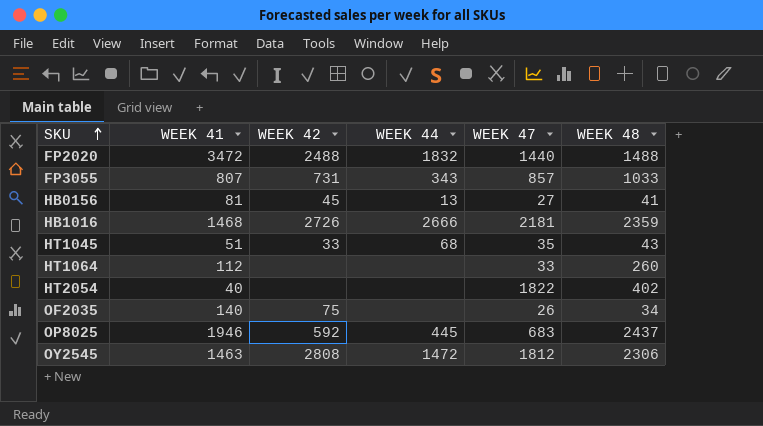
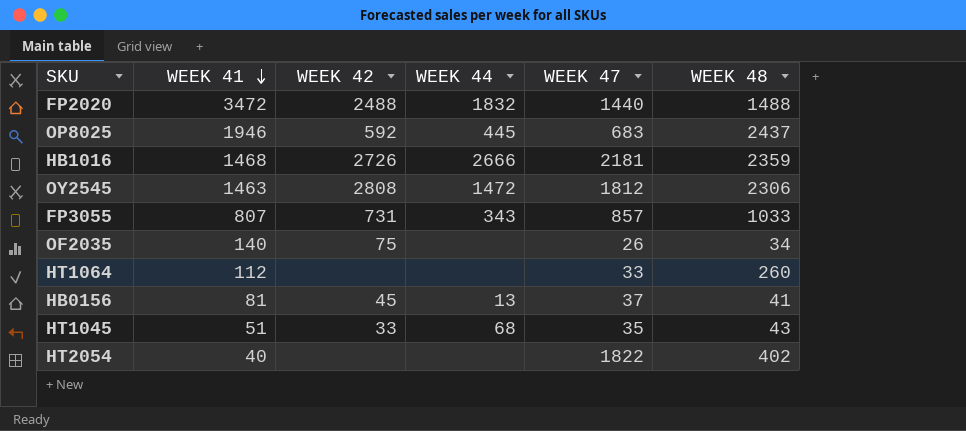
row order: SKU ascending -> WEEK 41 descending
HB0156 | WEEK 47: 27 -> 37

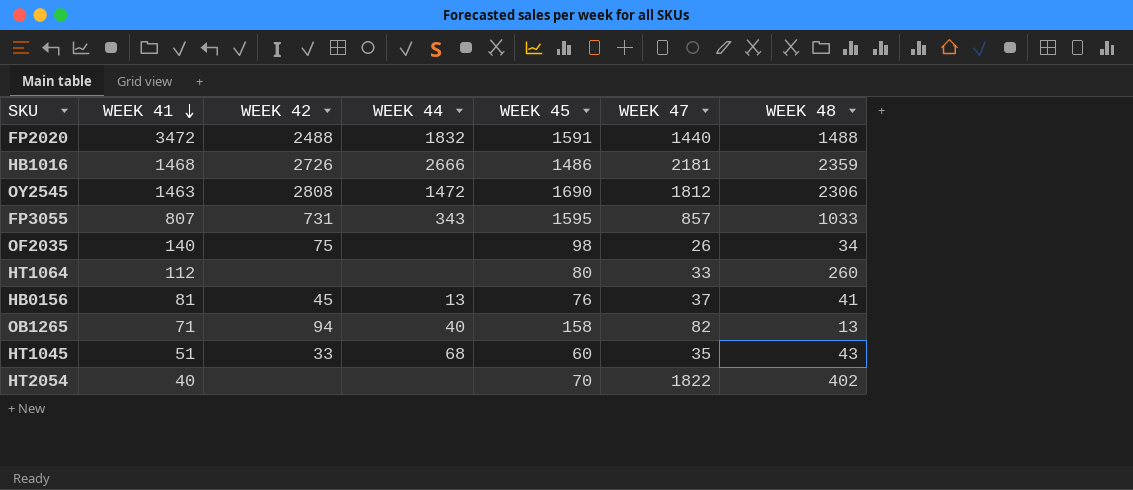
column WEEK 45 | position: none -> 5
row OP8025: 1946 | 592 | 445 | 683 | 2437 -> none
row OB1265: none -> 71 | 94 | 40 | 158 | 82 | 13

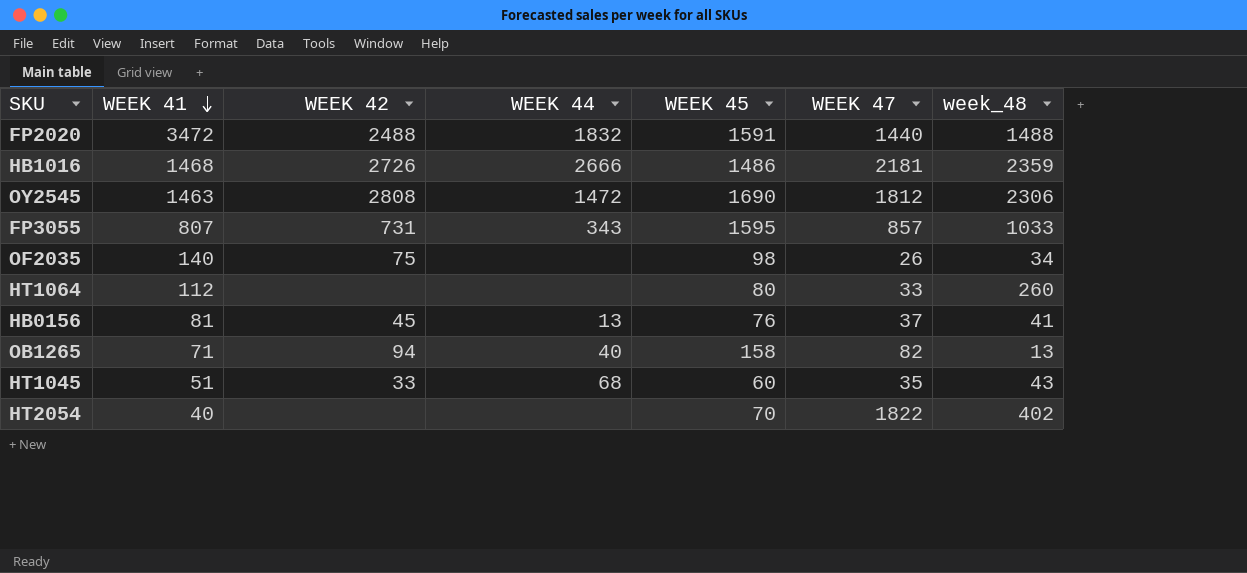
column name: WEEK 48 -> week_48

